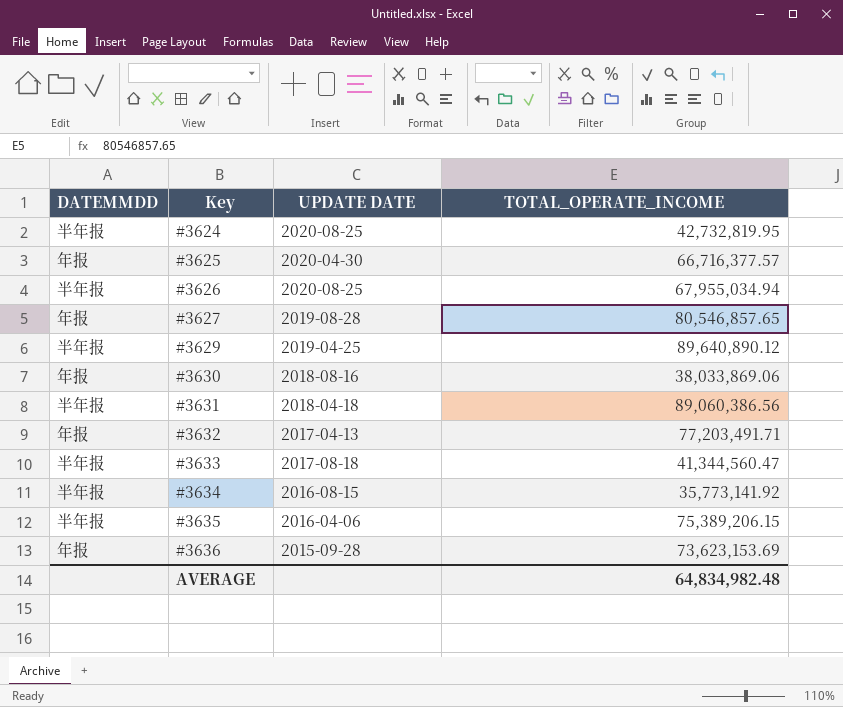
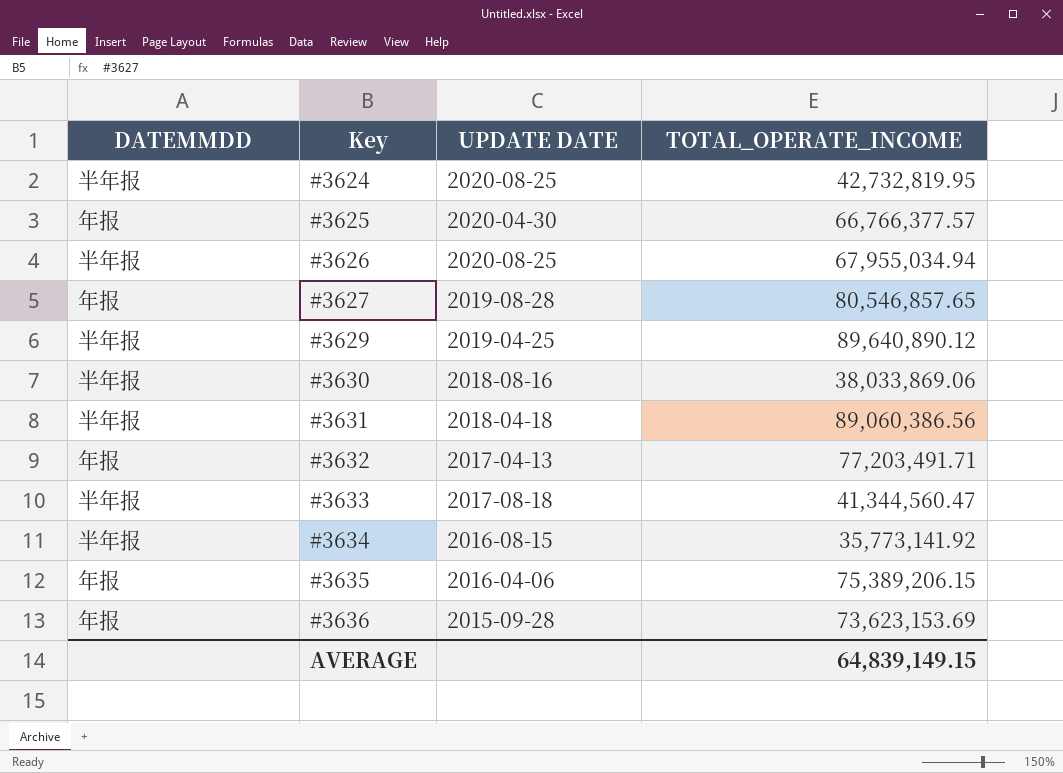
#3625 | TOTAL_OPERATE_INCOME: 66,716,377.57 -> 66,766,377.57
#3630 | DATEMMDD: 年报 -> 半年报
#3635 | DATEMMDD: 半年报 -> 年报
AVERAGE | TOTAL_OPERATE_INCOME: 64,834,982.48 -> 64,839,149.15

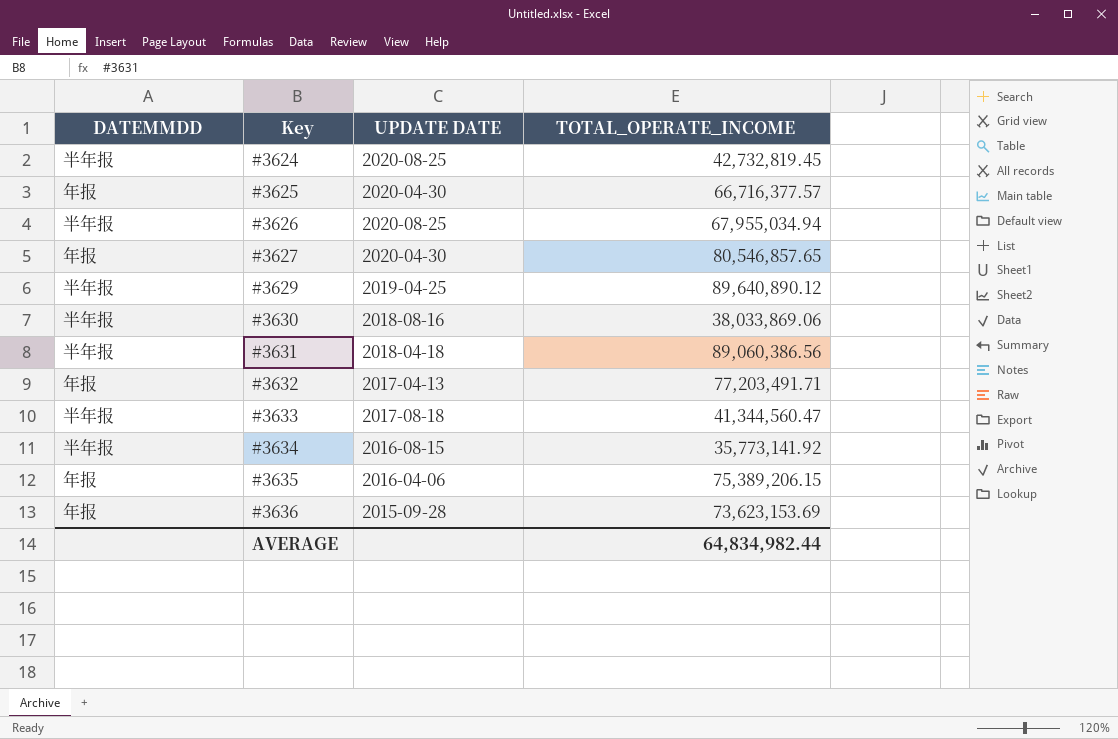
#3624 | TOTAL_OPERATE_INCOME: 42,732,819.95 -> 42,732,819.45
#3625 | TOTAL_OPERATE_INCOME: 66,766,377.57 -> 66,716,377.57
#3627 | UPDATE DATE: 2019-08-28 -> 2020-04-30
AVERAGE | TOTAL_OPERATE_INCOME: 64,839,149.15 -> 64,834,982.44

